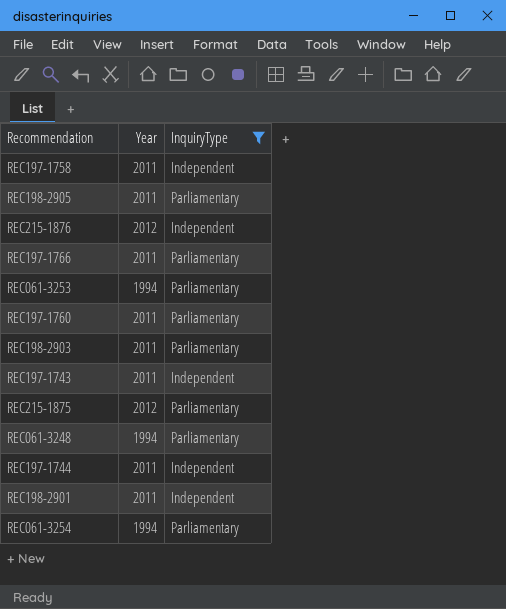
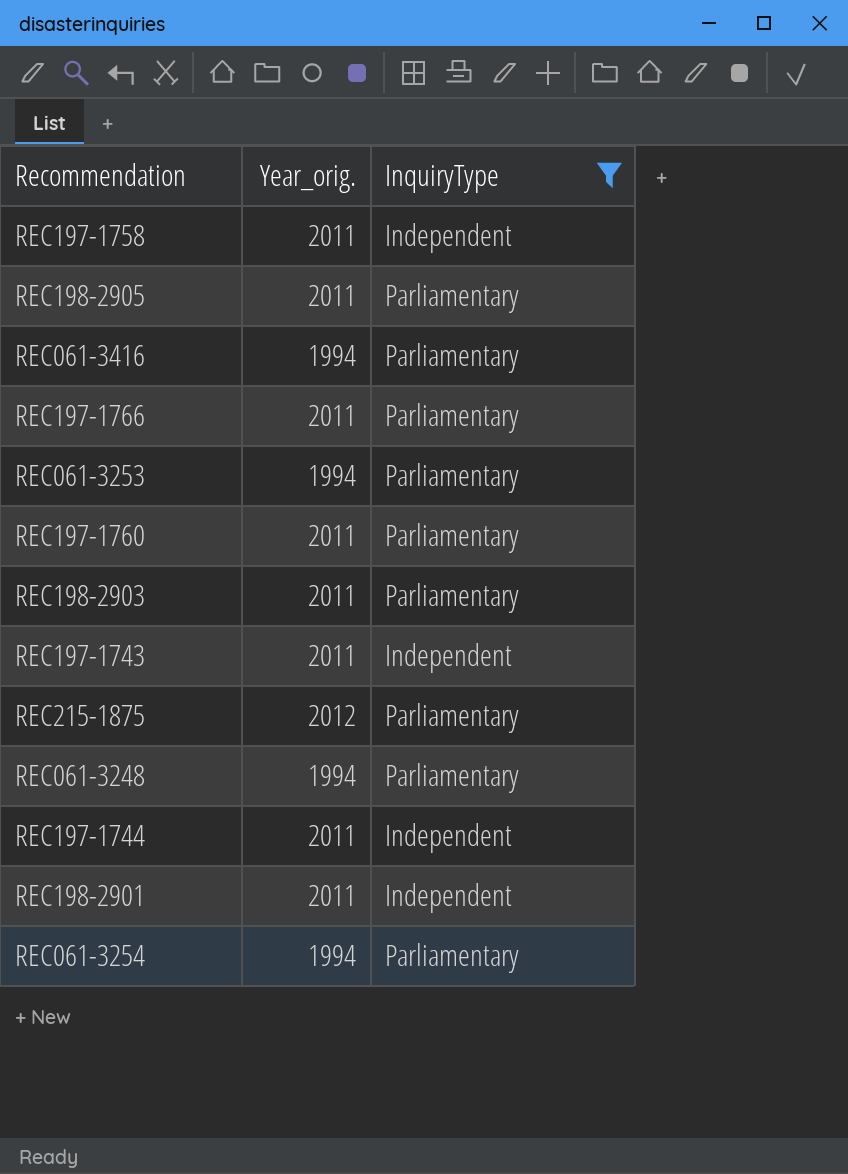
column name: Year -> Year_orig.
row REC215-1876: 2012 | Independent -> none
row REC061-3416: none -> 1994 | Parliamentary

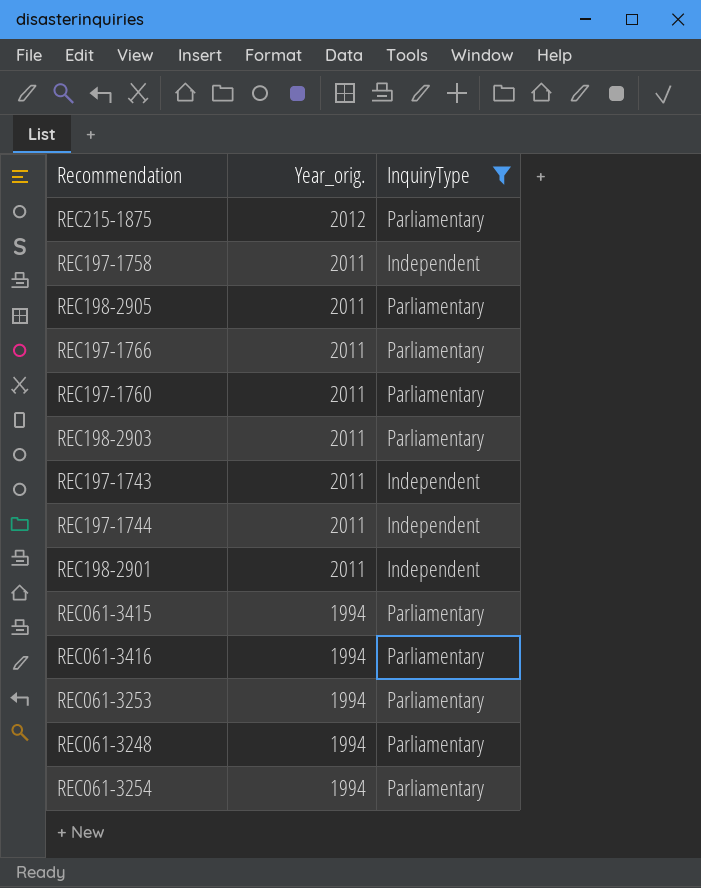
row order: none -> Year_orig. descending
row REC061-3415: none -> 1994 | Parliamentary

